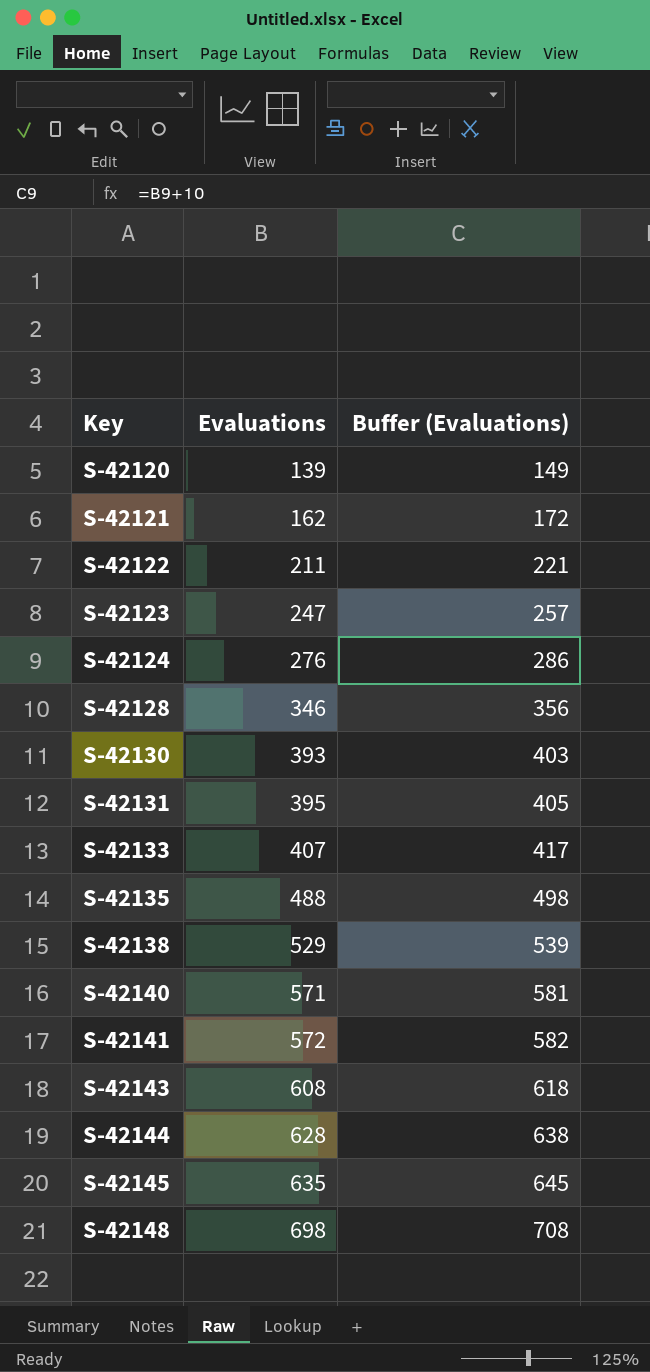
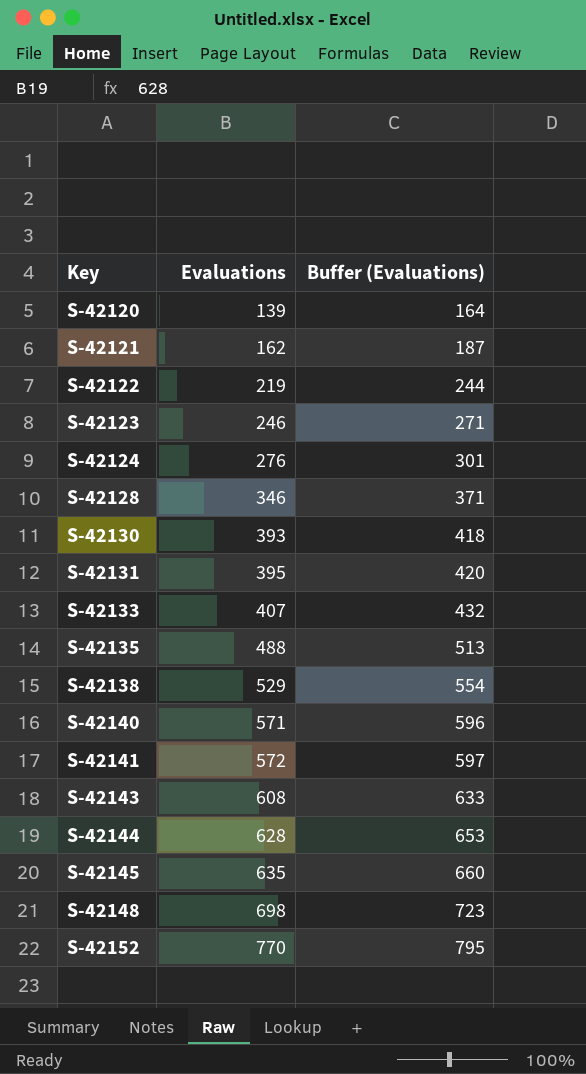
column Buffer (Evaluations) | formula: [Evaluations] + 10 -> [Evaluations] + 25
S-42122 | Evaluations: 211 -> 219
S-42123 | Evaluations: 247 -> 246
row S-42152: none -> 770 | 795

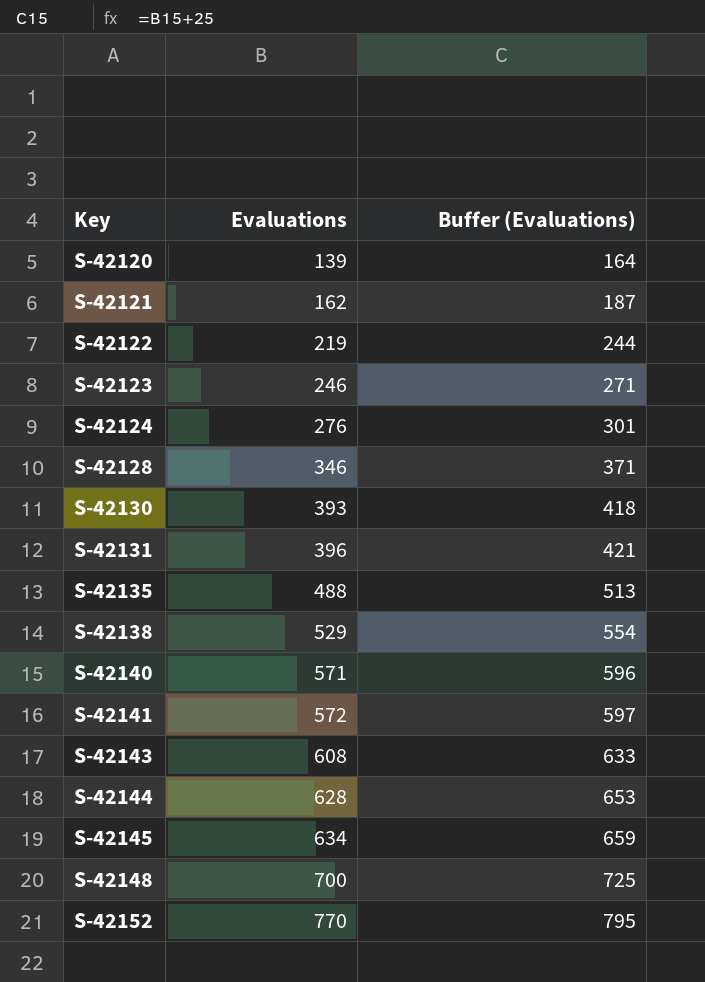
row S-42133: 407 | 432 -> none
S-42131 | Evaluations: 395 -> 396
S-42131 | Buffer (Evaluations): 420 -> 421
S-42145 | Evaluations: 635 -> 634
S-42145 | Buffer (Evaluations): 660 -> 659
S-42148 | Evaluations: 698 -> 700
S-42148 | Buffer (Evaluations): 723 -> 725

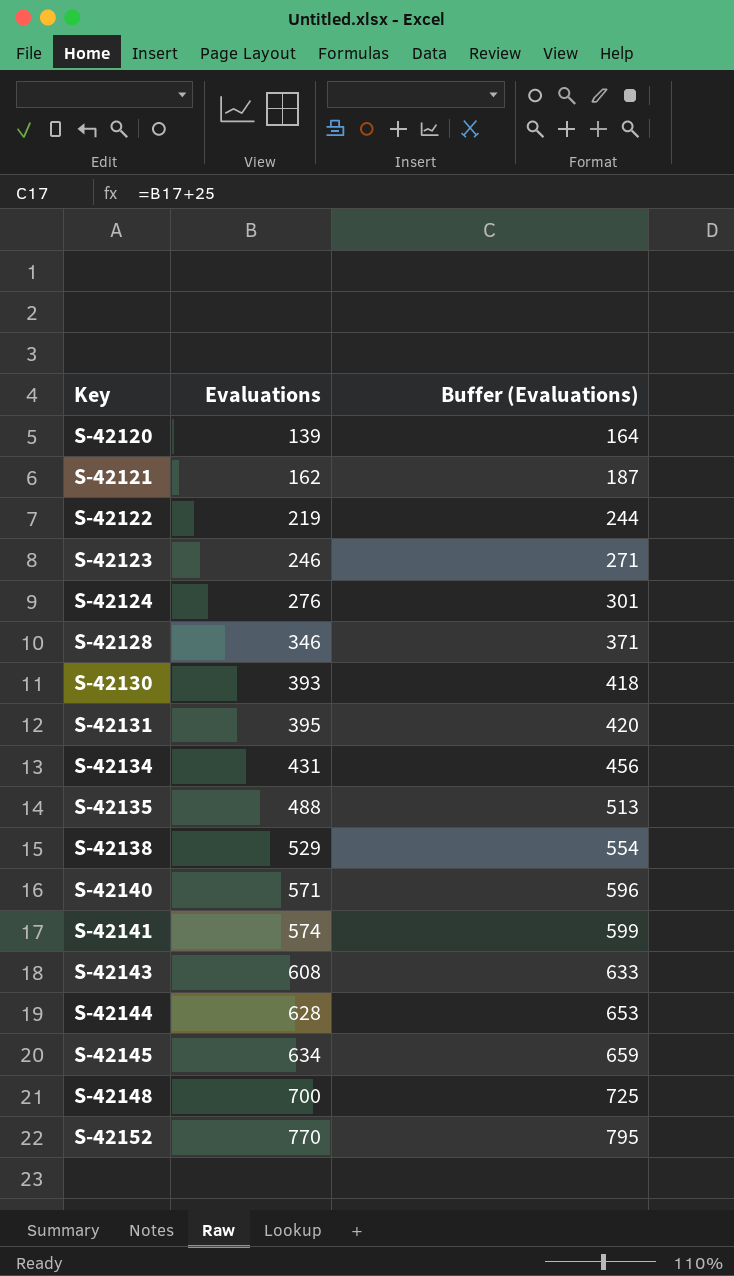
S-42131 | Evaluations: 396 -> 395
S-42131 | Buffer (Evaluations): 421 -> 420
row S-42134: none -> 431 | 456
S-42141 | Evaluations: 572 -> 574
S-42141 | Buffer (Evaluations): 597 -> 599

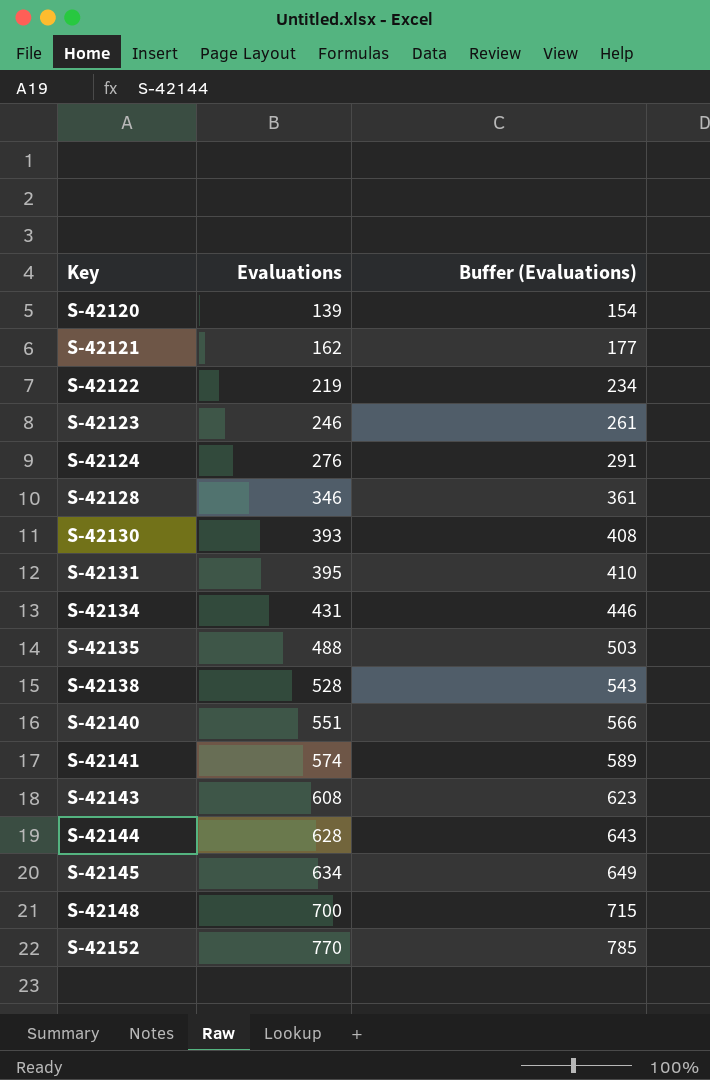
column Buffer (Evaluations) | formula: [Evaluations] + 25 -> [Evaluations] + 15
S-42138 | Evaluations: 529 -> 528
S-42140 | Evaluations: 571 -> 551

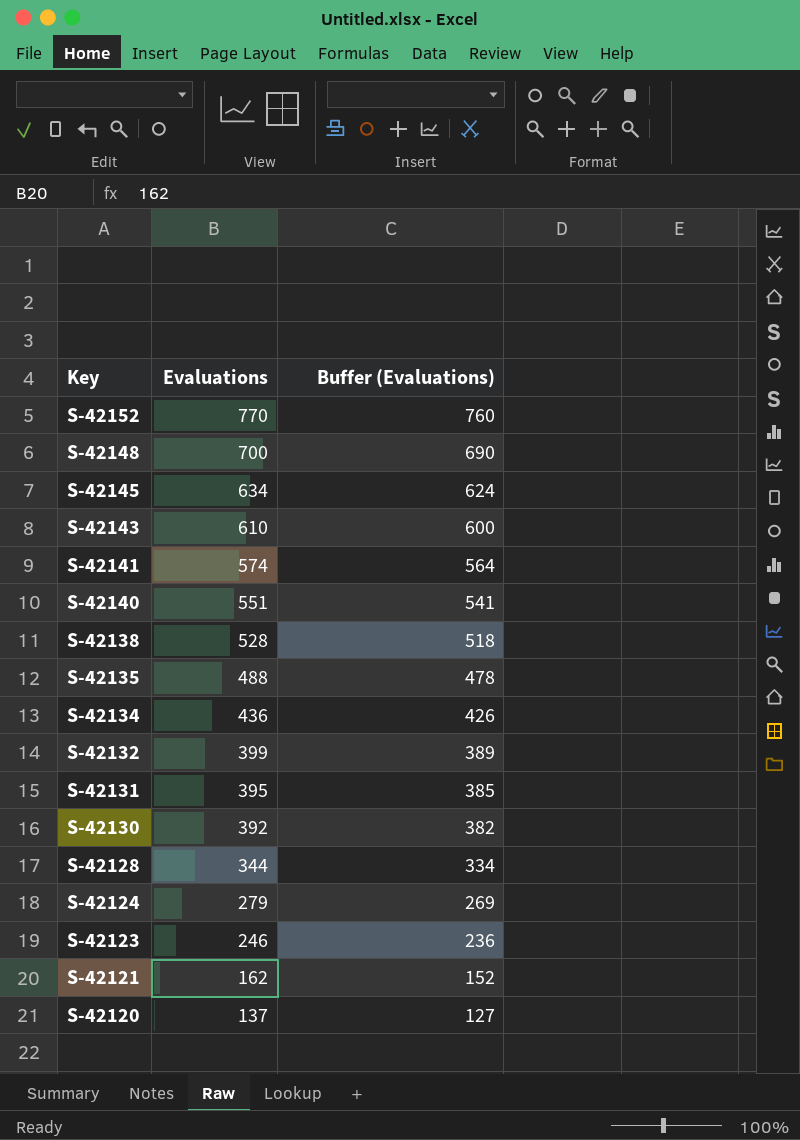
row order: Key ascending -> Key descending
column Buffer (Evaluations) | formula: [Evaluations] + 15 -> [Evaluations] - 10
row S-42122: 219 | 234 -> none
row S-42144: 628 | 643 -> none
S-42143 | Evaluations: 608 -> 610
S-42134 | Evaluations: 431 -> 436
row S-42132: none -> 399 | 389
S-42130 | Evaluations: 393 -> 392
S-42128 | Evaluations: 346 -> 344
S-42124 | Evaluations: 276 -> 279
S-42120 | Evaluations: 139 -> 137

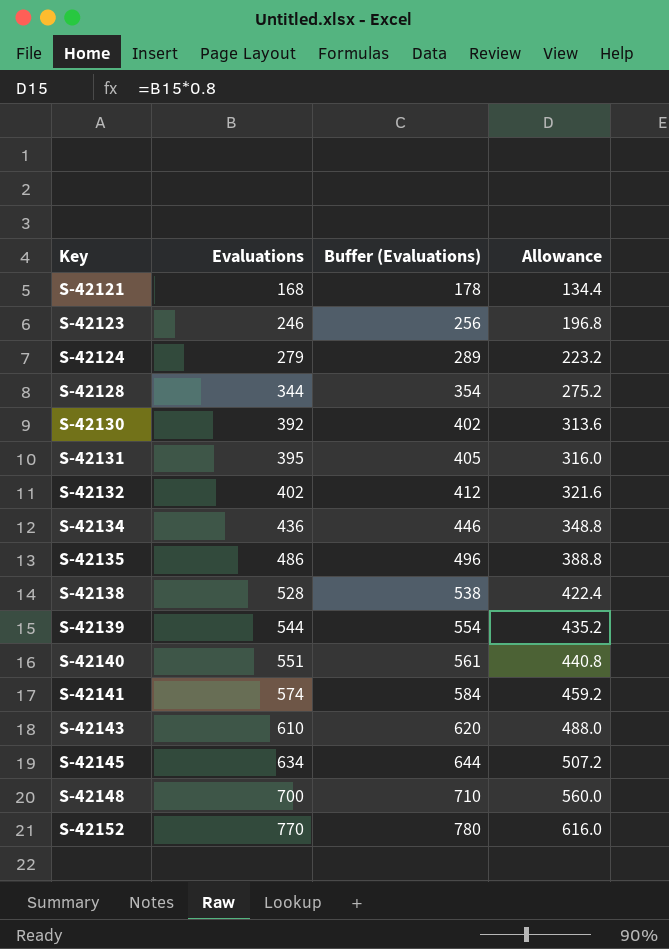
row order: Key descending -> Key ascending
column Buffer (Evaluations) | formula: [Evaluations] - 10 -> [Evaluations] + 10
column Allowance | formula: none -> [Evaluations] * 0.8
row S-42120: 137 | 127 -> none
S-42121 | Evaluations: 162 -> 168
S-42132 | Evaluations: 399 -> 402
S-42135 | Evaluations: 488 -> 486
row S-42139: none -> 544 | 554 | 435.2

